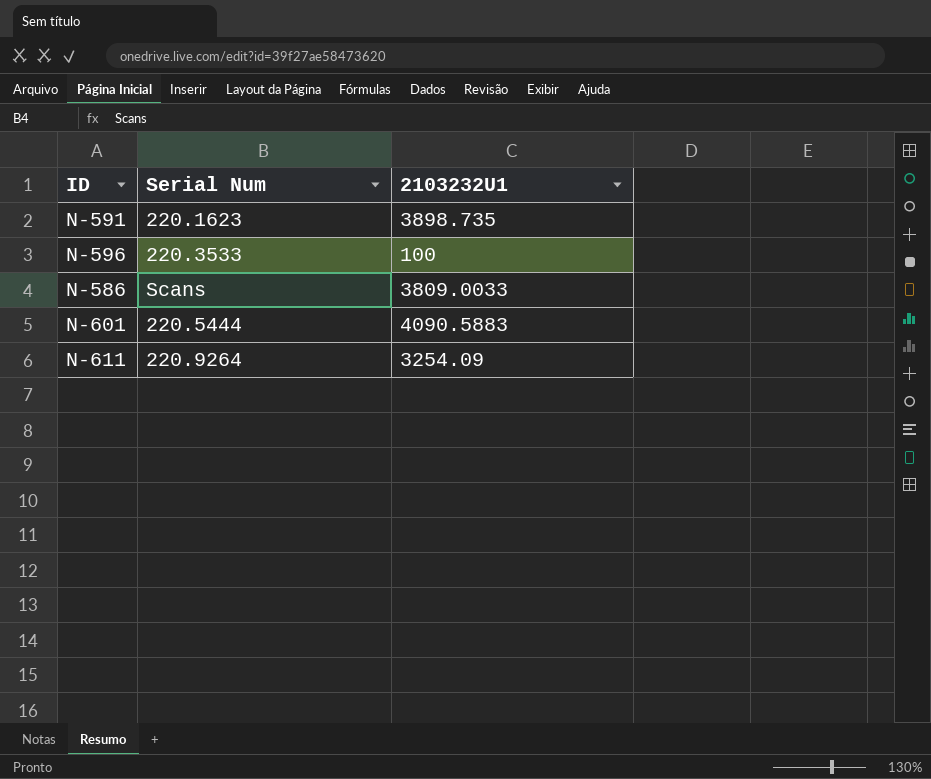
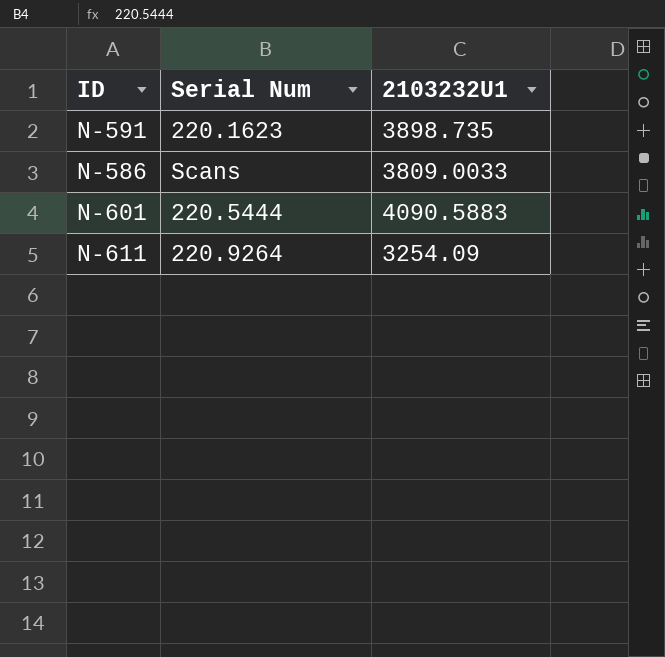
row N-596: 220.3533 | 100 -> none

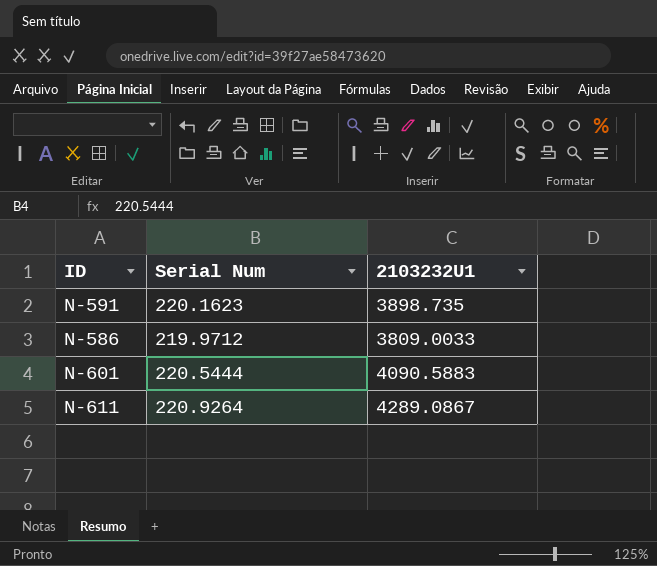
N-586 | Serial Num: Scans -> 219.9712
N-611 | 2103232U1: 3254.09 -> 4289.0867

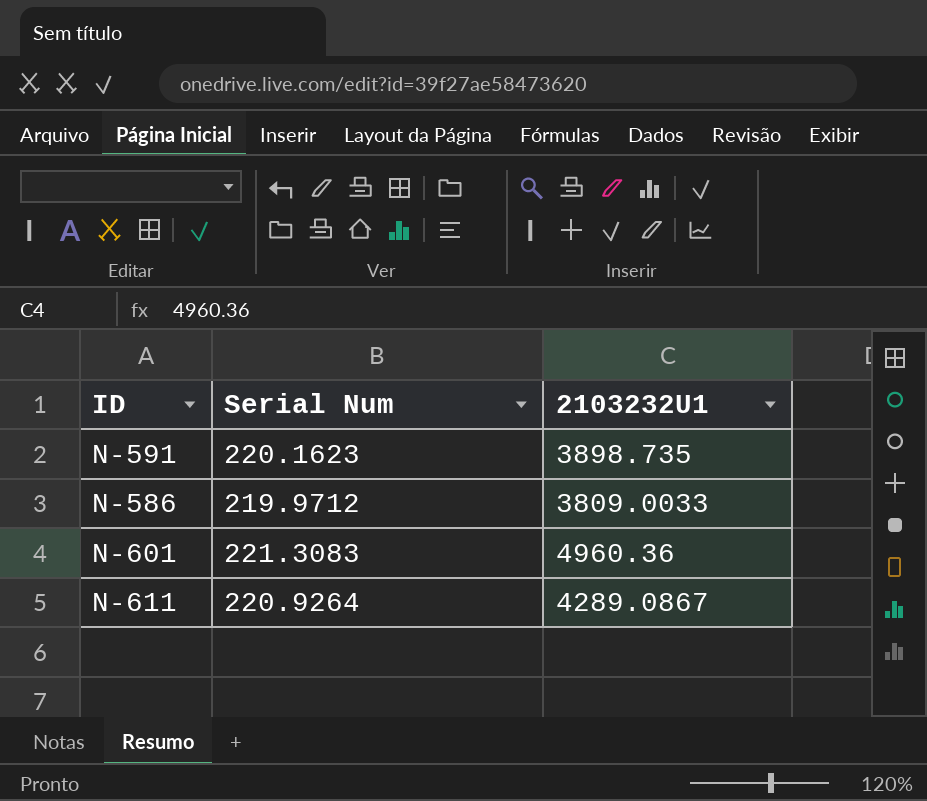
N-601 | Serial Num: 220.5444 -> 221.3083
N-601 | 2103232U1: 4090.5883 -> 4960.36

